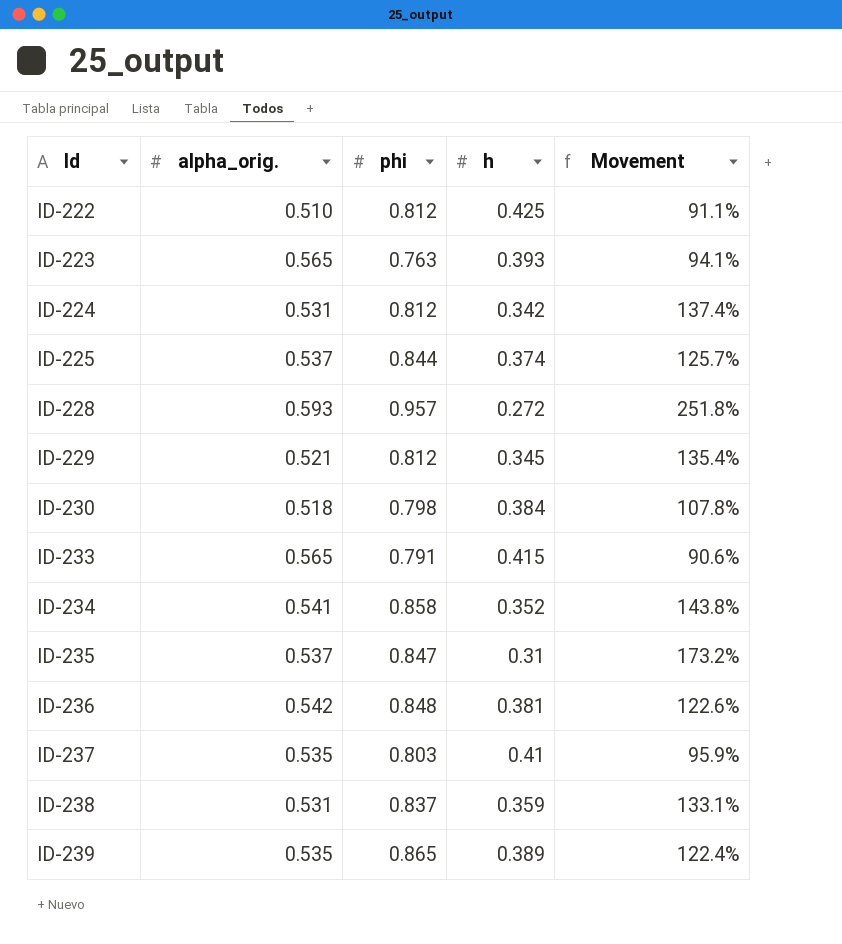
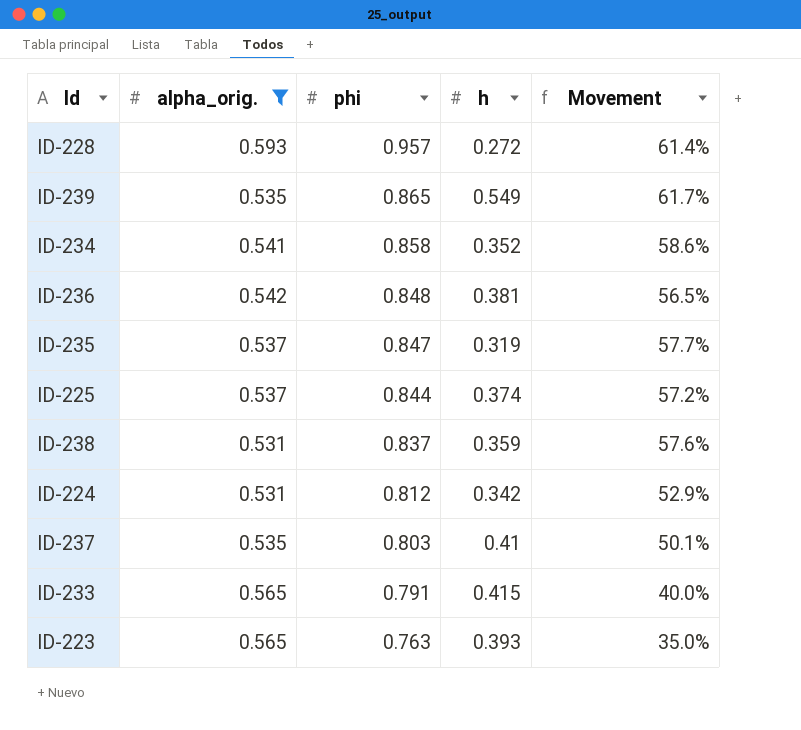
filter: none -> alpha_orig. >= 0.531
row order: Id ascending -> phi descending
column Movement | formula: ([phi] - [h]) / [h] -> ([phi] - [alpha_orig.]) / [alpha_orig.]
ID-239 | h: 0.389 -> 0.549
ID-235 | h: 0.31 -> 0.319

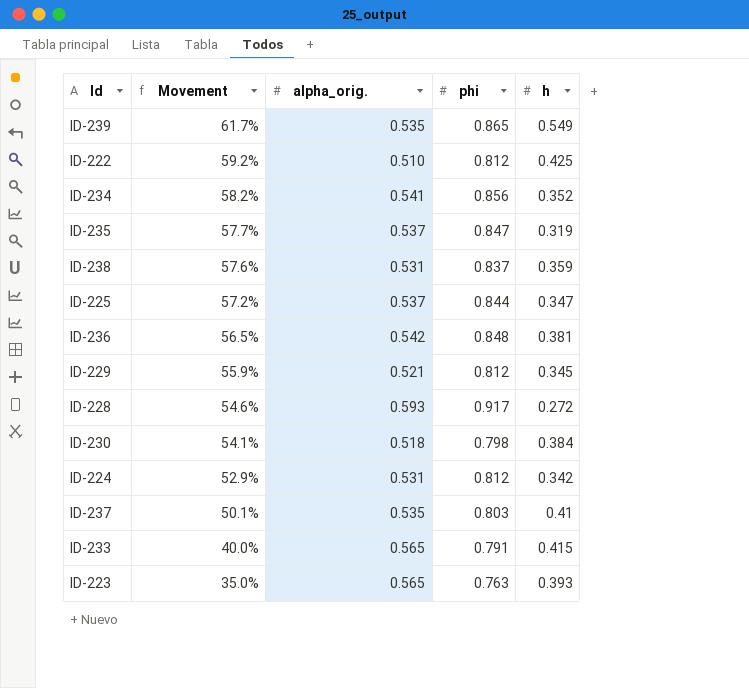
filter: alpha_orig. >= 0.531 -> none
row order: phi descending -> Movement descending
column Movement | position: 5 -> 2
ID-234 | Movement: 58.6% -> 58.2%
ID-234 | phi: 0.858 -> 0.856
ID-225 | h: 0.374 -> 0.347
ID-228 | Movement: 61.4% -> 54.6%
ID-228 | phi: 0.957 -> 0.917

